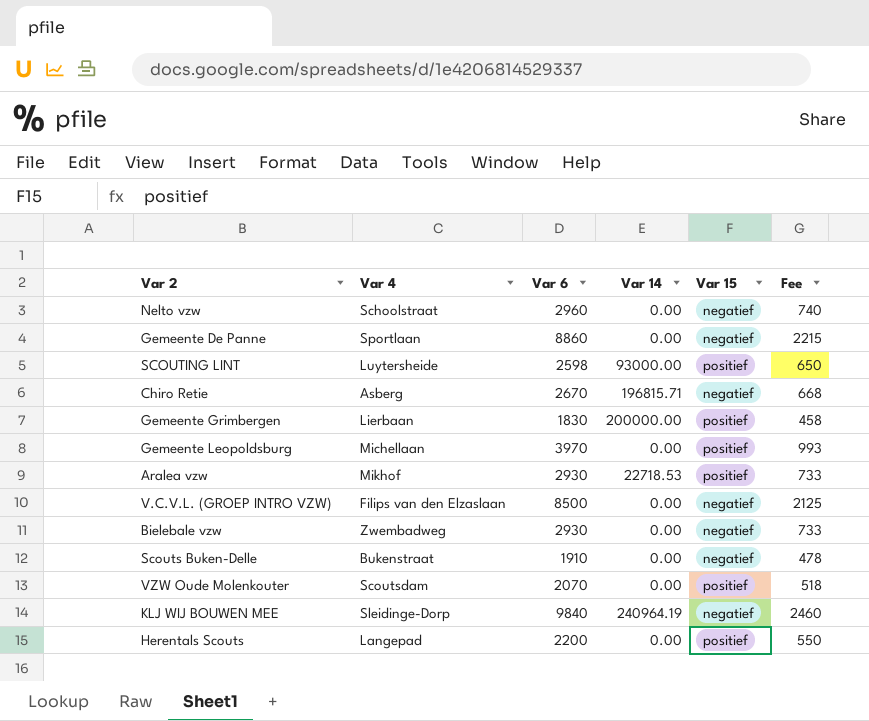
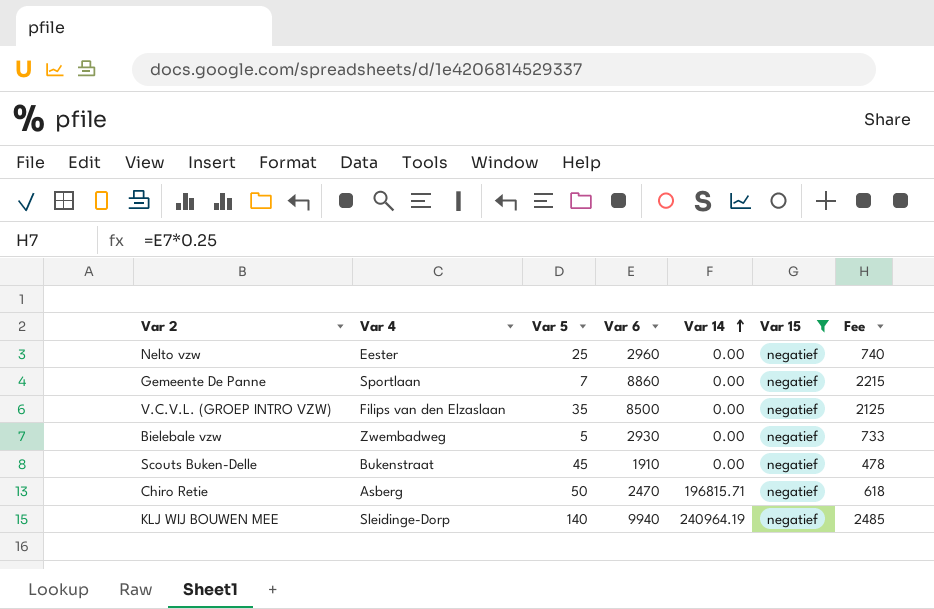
filter: none -> Var 15 = negatief
row order: none -> Var 14 ascending
column Var 5 | position: none -> 3
Nelto vzw | Var 4: Schoolstraat -> Eester
Chiro Retie | Var 6: 2670 -> 2470
Chiro Retie | Fee: 668 -> 618
KLJ WIJ BOUWEN MEE | Var 6: 9840 -> 9940
KLJ WIJ BOUWEN MEE | Fee: 2460 -> 2485

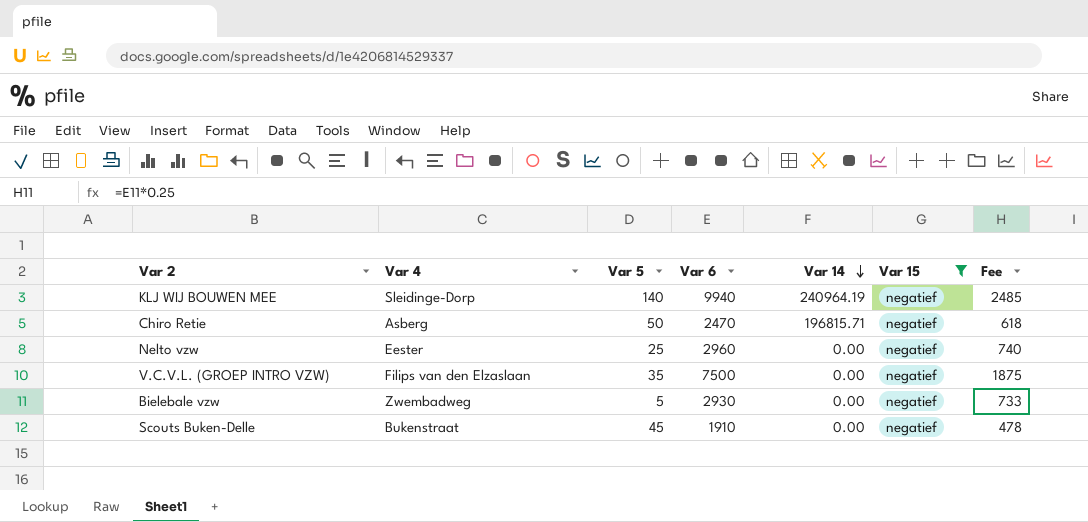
row order: Var 14 ascending -> Var 14 descending
row Gemeente De Panne: Sportlaan | 7 | 8860 | 0.00 | negatief | 2215 -> none
V.C.V.L. (GROEP INTRO VZW) | Var 6: 8500 -> 7500
V.C.V.L. (GROEP INTRO VZW) | Fee: 2125 -> 1875

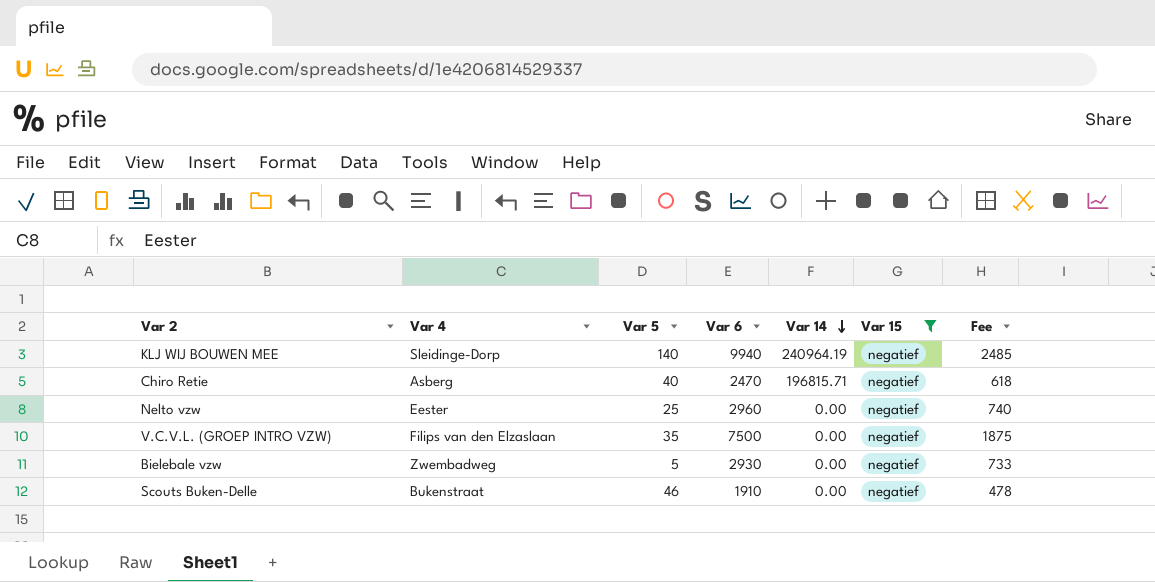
Chiro Retie | Var 5: 50 -> 40
Scouts Buken-Delle | Var 5: 45 -> 46

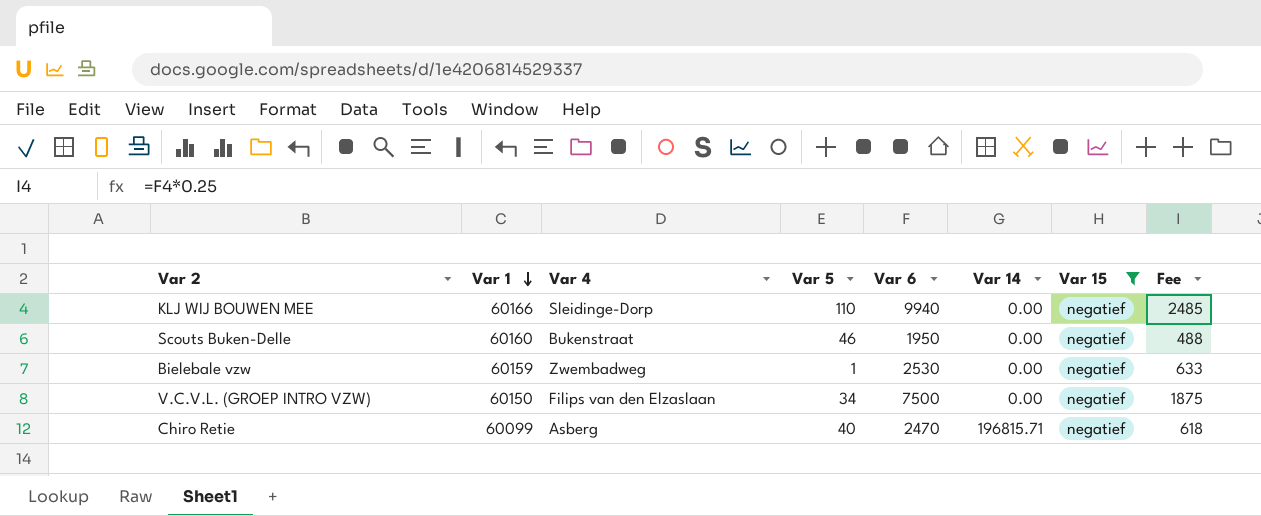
row order: Var 14 descending -> Var 1 descending
column Var 1 | position: none -> 2
row Nelto vzw: Eester | 25 | 2960 | 0.00 | negatief | 740 -> none
KLJ WIJ BOUWEN MEE | Var 5: 140 -> 110
KLJ WIJ BOUWEN MEE | Var 14: 240964.19 -> 0.00
Scouts Buken-Delle | Var 6: 1910 -> 1950
Scouts Buken-Delle | Fee: 478 -> 488
Bielebale vzw | Var 5: 5 -> 1
Bielebale vzw | Var 6: 2930 -> 2530
Bielebale vzw | Fee: 733 -> 633
V.C.V.L. (GROEP INTRO VZW) | Var 5: 35 -> 34

